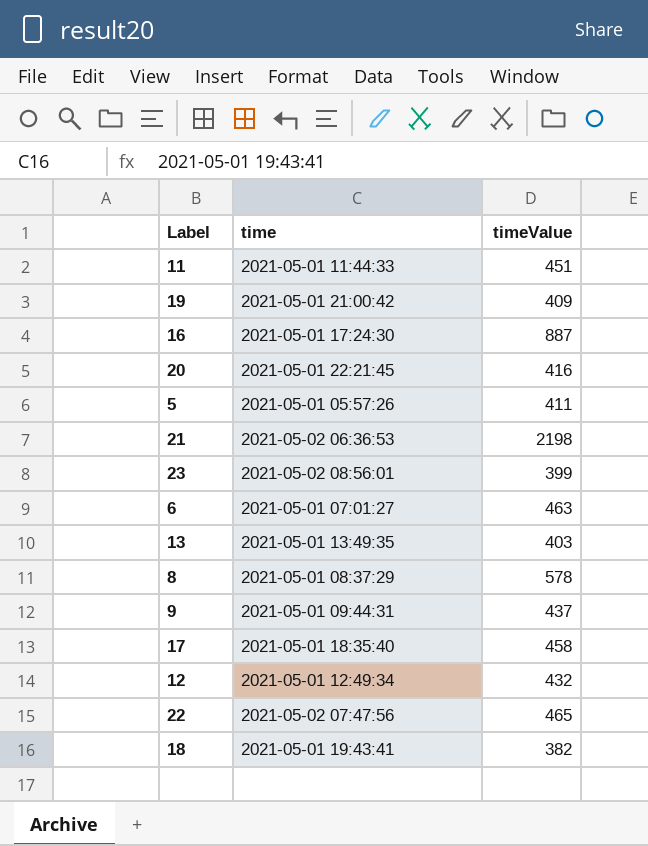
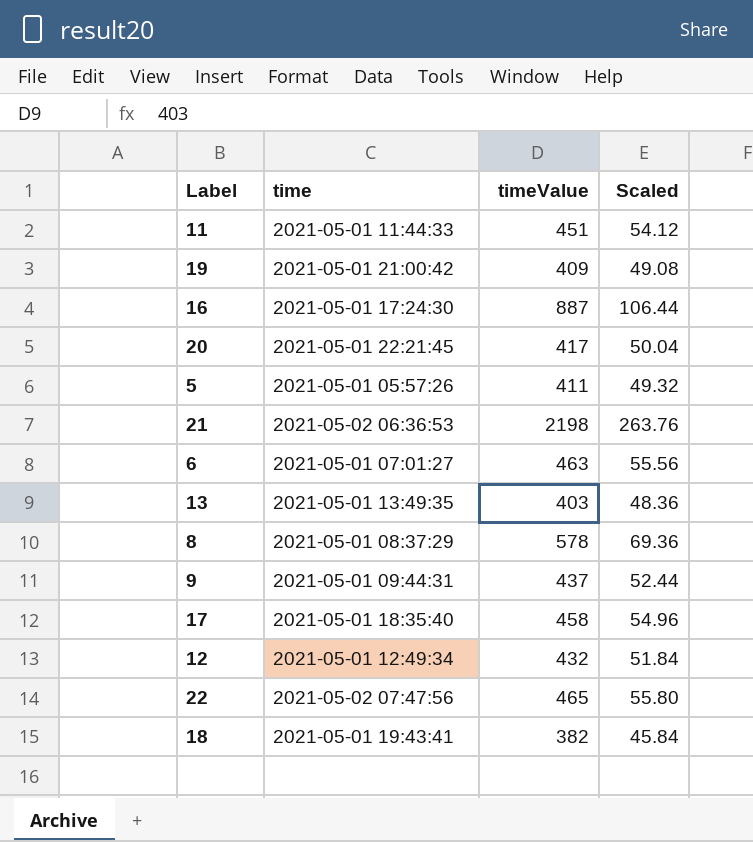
column Scaled | formula: none -> [timeValue] * 0.12
row 23: 2021-05-02 08:56:01 | 399 -> none
20 | timeValue: 416 -> 417

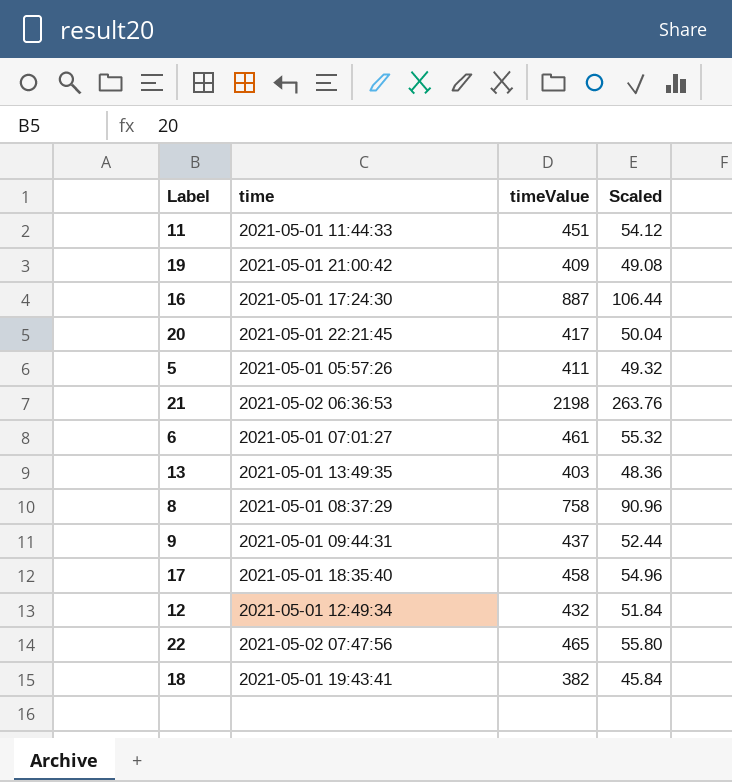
6 | timeValue: 463 -> 461
6 | Scaled: 55.56 -> 55.32
8 | timeValue: 578 -> 758
8 | Scaled: 69.36 -> 90.96

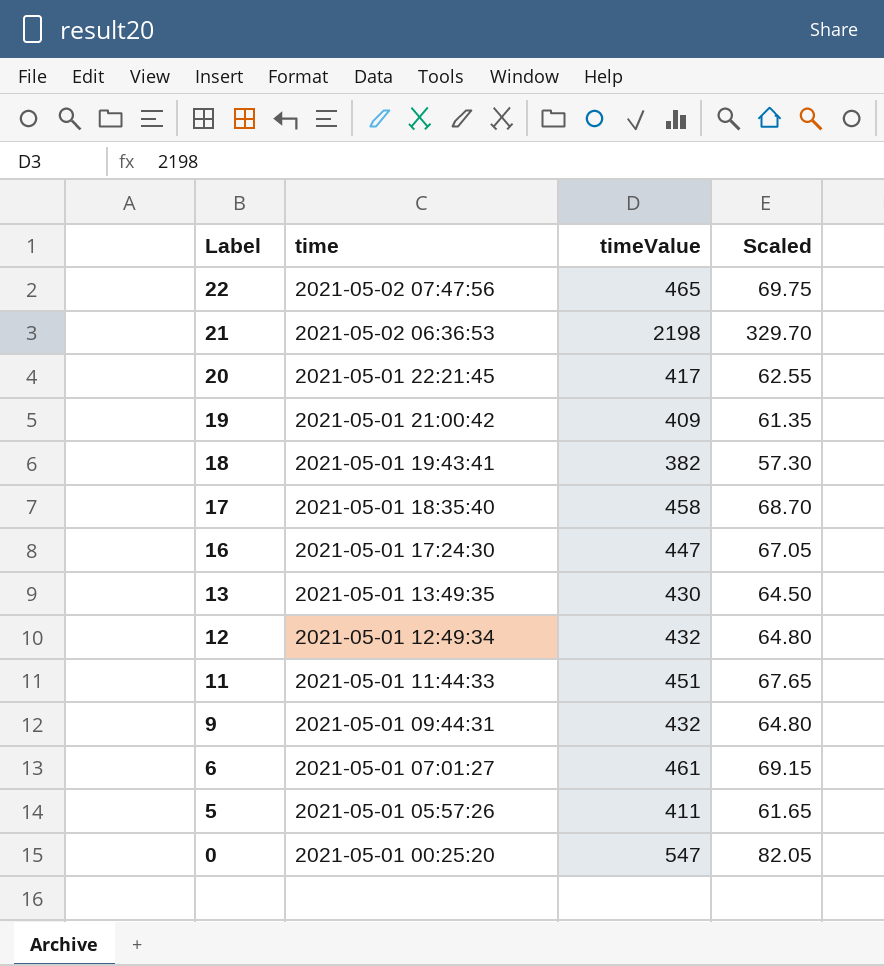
row order: none -> Label descending
column Scaled | formula: [timeValue] * 0.12 -> [timeValue] * 0.15
row 8: 2021-05-01 08:37:29 | 758 | 90.96 -> none
16 | timeValue: 887 -> 447
13 | timeValue: 403 -> 430
9 | timeValue: 437 -> 432
row 0: none -> 2021-05-01 00:25:20 | 547 | 82.05

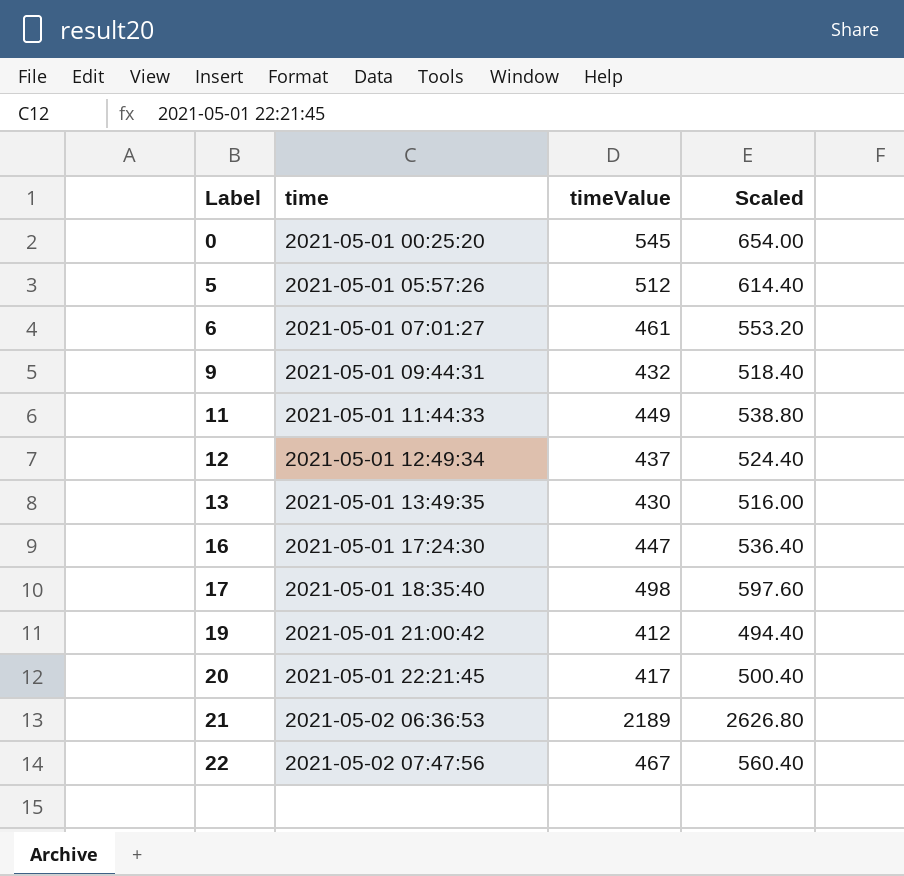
row order: Label descending -> Label ascending
column Scaled | formula: [timeValue] * 0.15 -> [timeValue] * 1.2
row 18: 2021-05-01 19:43:41 | 382 | 57.30 -> none
0 | timeValue: 547 -> 545
5 | timeValue: 411 -> 512
11 | timeValue: 451 -> 449
12 | timeValue: 432 -> 437
17 | timeValue: 458 -> 498
19 | timeValue: 409 -> 412
21 | timeValue: 2198 -> 2189
22 | timeValue: 465 -> 467

